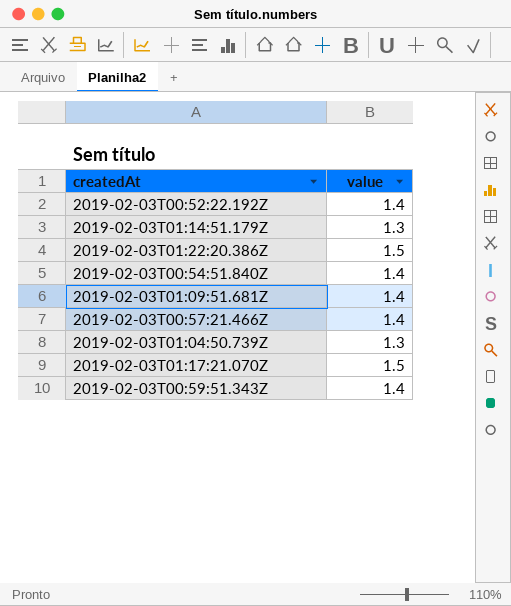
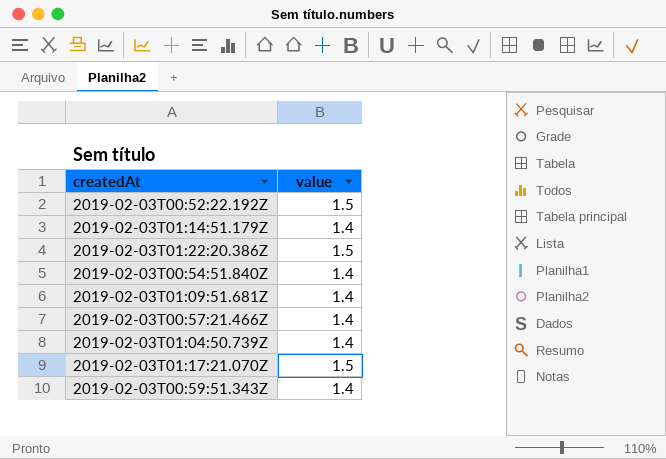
2019-02-03T00:52:22.192Z | value: 1.4 -> 1.5
2019-02-03T01:14:51.179Z | value: 1.3 -> 1.4
2019-02-03T01:04:50.739Z | value: 1.3 -> 1.4

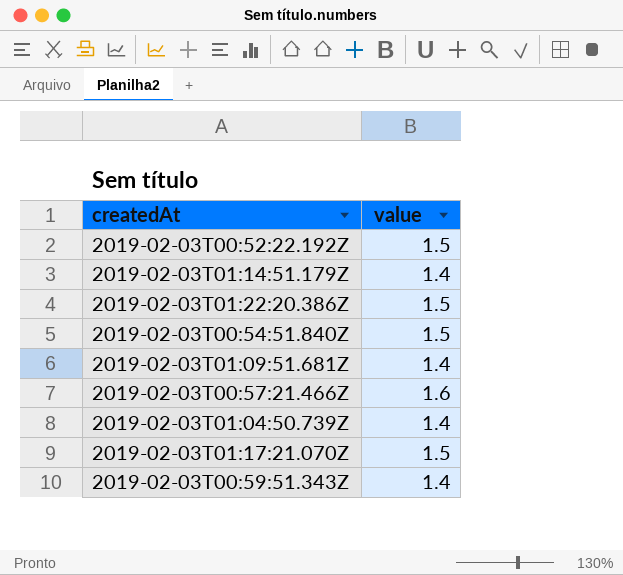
2019-02-03T00:54:51.840Z | value: 1.4 -> 1.5
2019-02-03T00:57:21.466Z | value: 1.4 -> 1.6

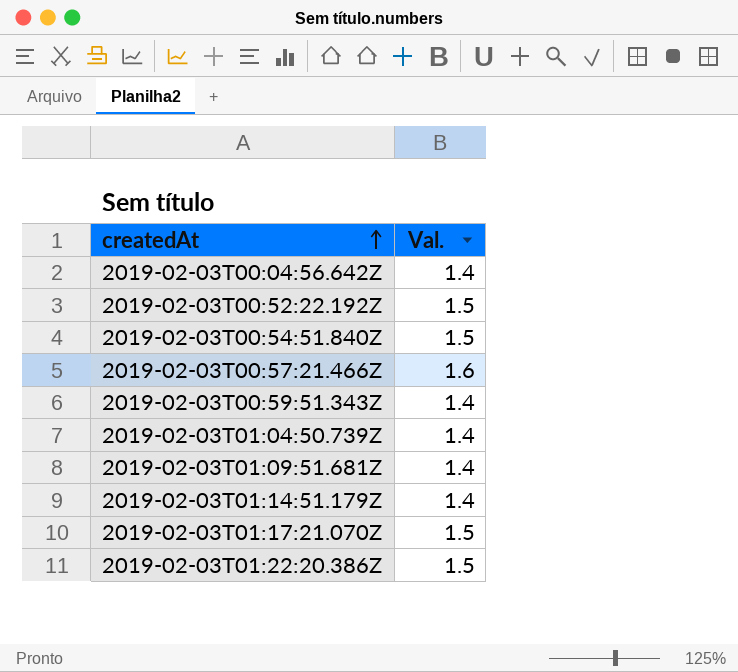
row order: none -> createdAt ascending
column name: value -> Val.
row 2019-02-03T00:04:56.642Z: none -> 1.4

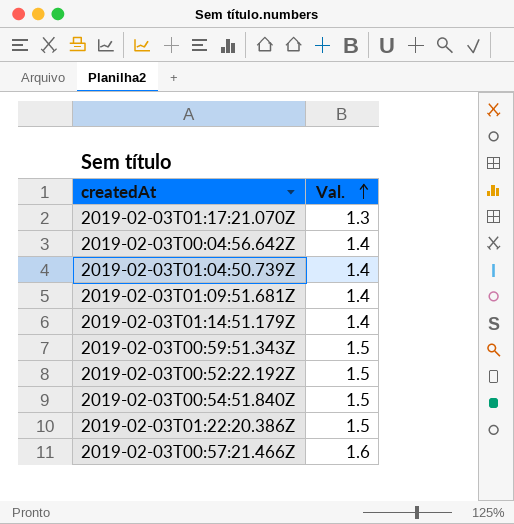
row order: createdAt ascending -> Val. ascending
2019-02-03T01:17:21.070Z | Val.: 1.5 -> 1.3
2019-02-03T00:59:51.343Z | Val.: 1.4 -> 1.5

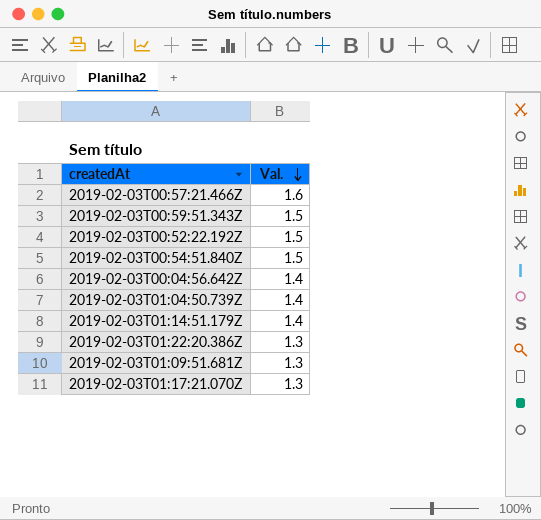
row order: Val. ascending -> Val. descending
2019-02-03T01:22:20.386Z | Val.: 1.5 -> 1.3
2019-02-03T01:09:51.681Z | Val.: 1.4 -> 1.3

